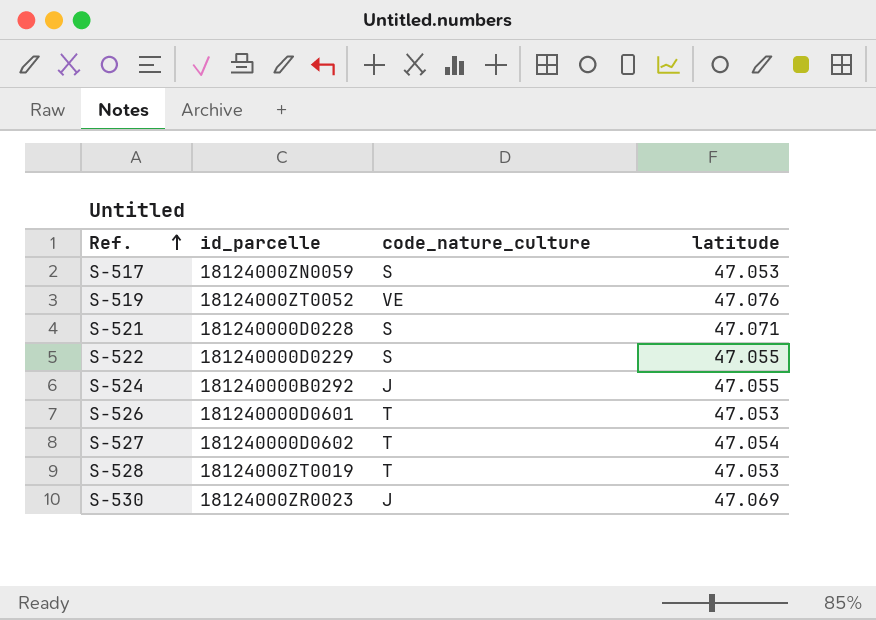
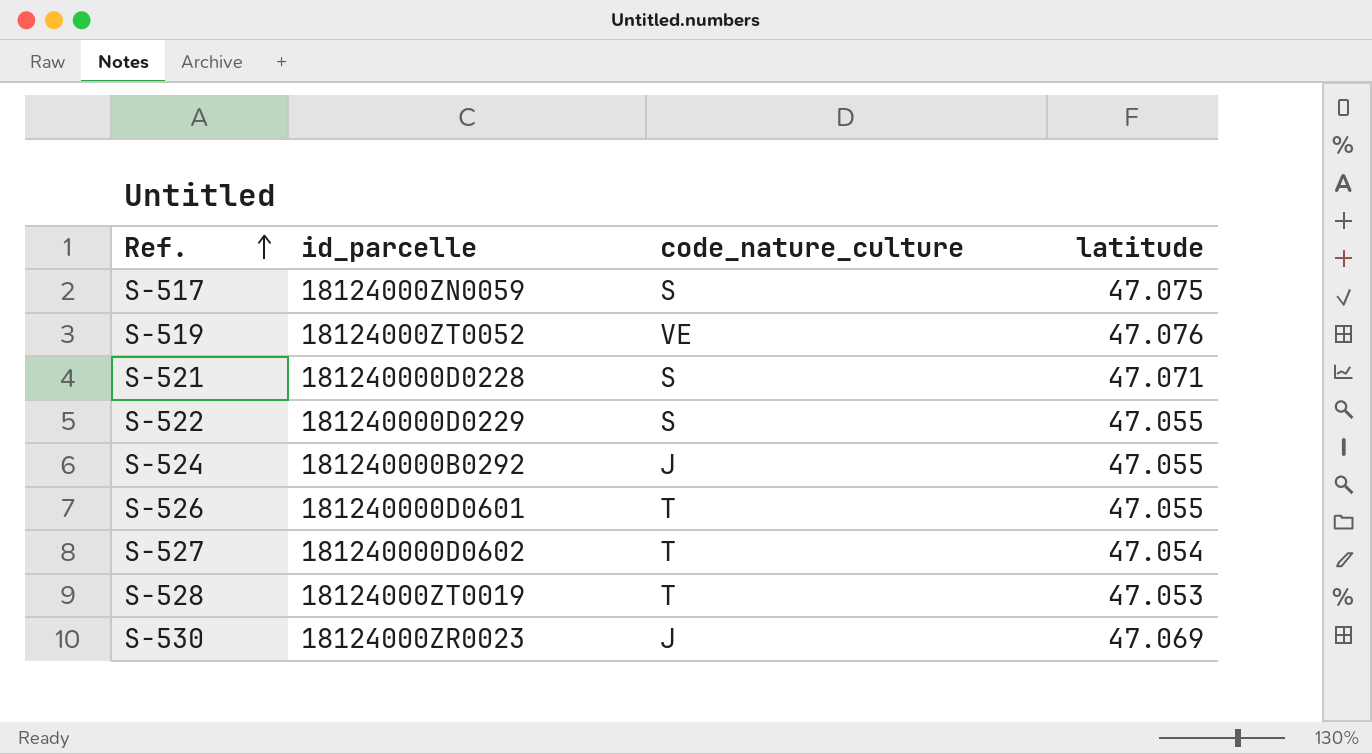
S-517 | latitude: 47.053 -> 47.075
S-526 | latitude: 47.053 -> 47.055

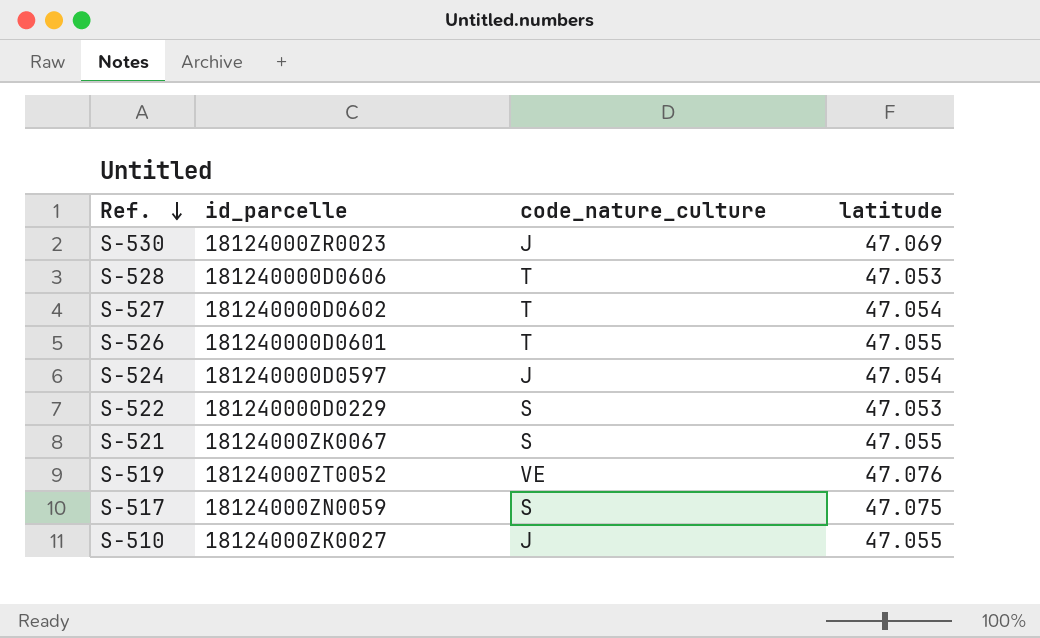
row order: Ref. ascending -> Ref. descending
S-528 | id_parcelle: 18124000ZT0019 -> 181240000D0606
S-524 | id_parcelle: 181240000B0292 -> 181240000D0597
S-524 | latitude: 47.055 -> 47.054
S-522 | latitude: 47.055 -> 47.053
S-521 | id_parcelle: 181240000D0228 -> 18124000ZK0067
S-521 | latitude: 47.071 -> 47.055
row S-510: none -> 18124000ZK0027 | J | 47.055

